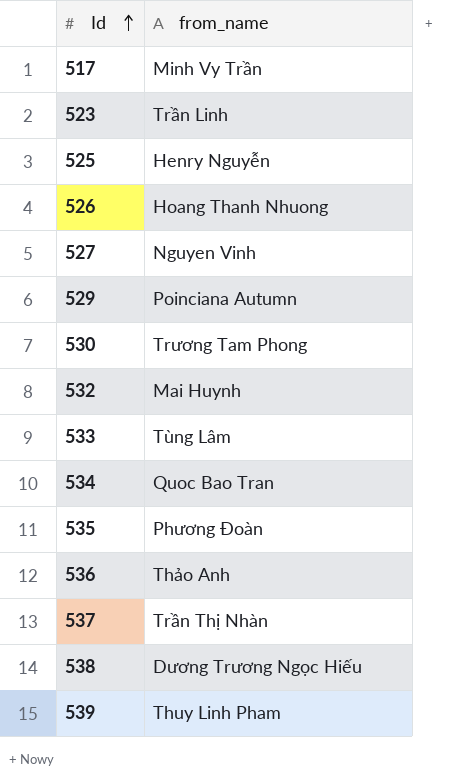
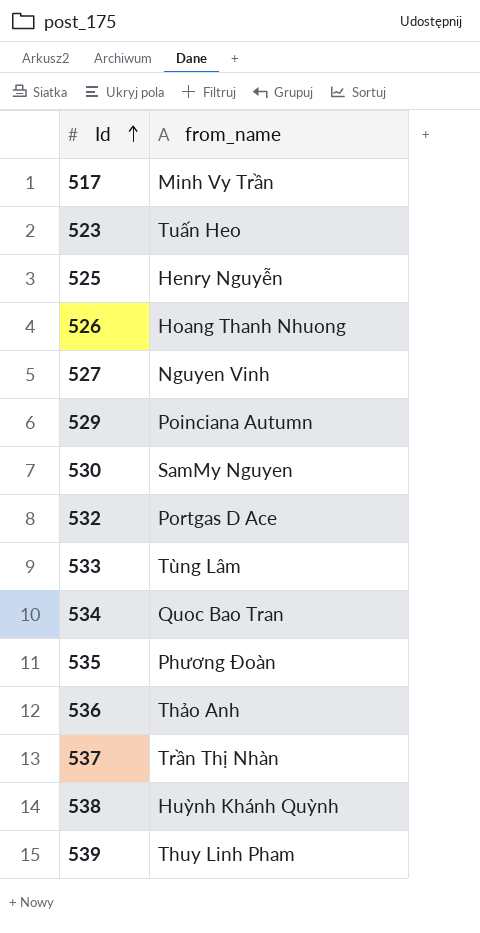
523 | from_name: Trần Linh -> Tuấn Heo
530 | from_name: Trương Tam Phong -> SamMy Nguyen
532 | from_name: Mai Huynh -> Portgas D Ace
538 | from_name: Dương Trương Ngọc Hiếu -> Huỳnh Khánh Quỳnh

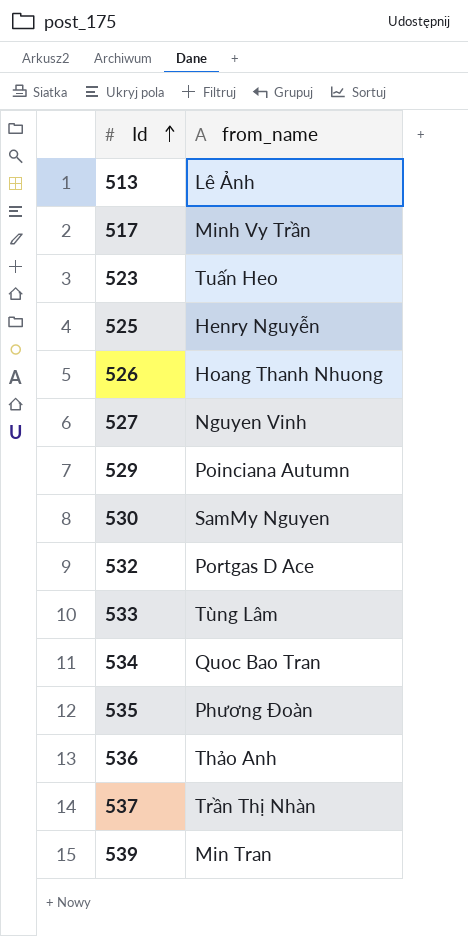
row 538: Huỳnh Khánh Quỳnh -> none
row 513: none -> Lê Ảnh
539 | from_name: Thuy Linh Pham -> Min Tran

